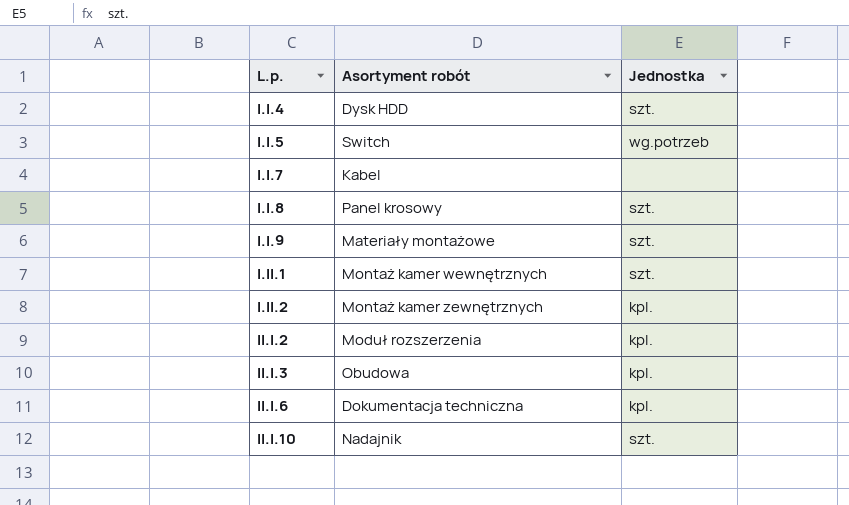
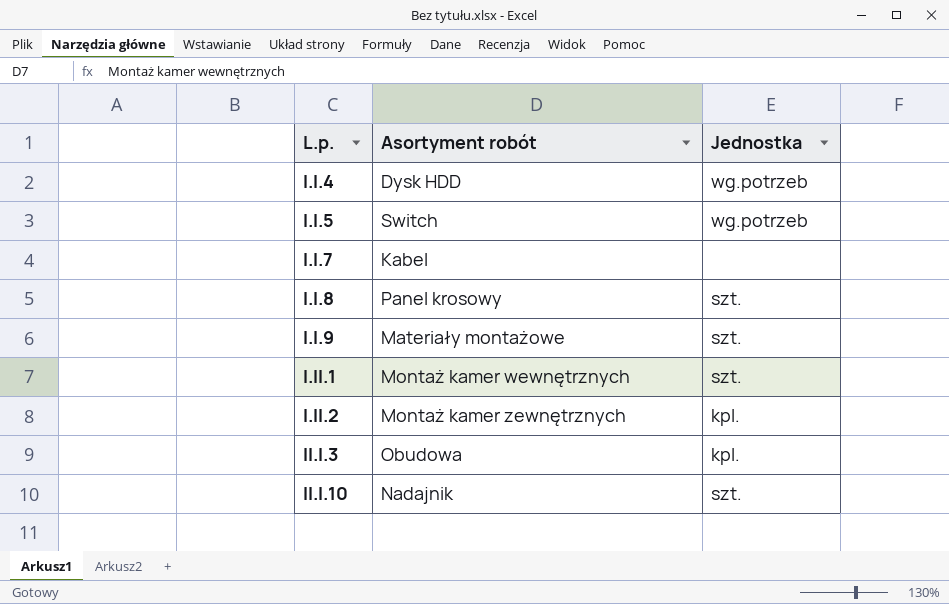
row II.I.2: Moduł rozszerzenia | kpl. -> none
row II.I.6: Dokumentacja techniczna | kpl. -> none
I.I.4 | Jednostka: szt. -> wg.potrzeb

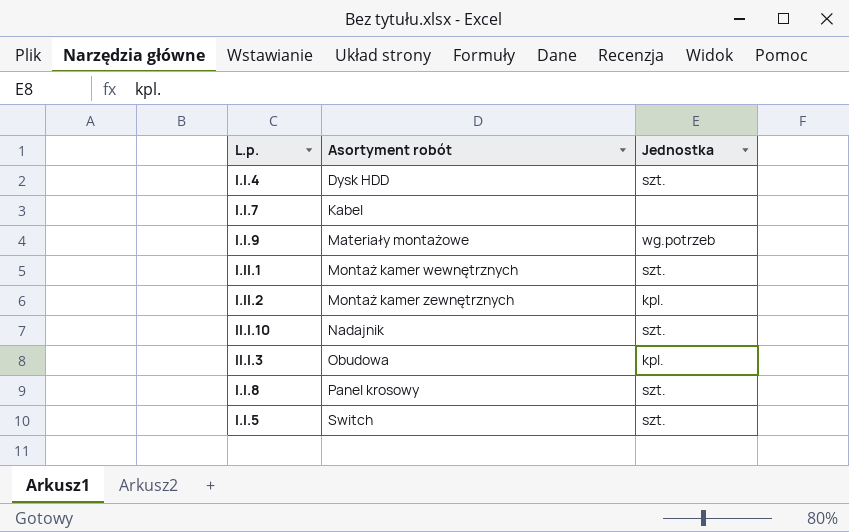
row order: L.p. ascending -> Asortyment robót ascending
I.I.4 | Jednostka: wg.potrzeb -> szt.
I.I.9 | Jednostka: szt. -> wg.potrzeb
I.I.5 | Jednostka: wg.potrzeb -> szt.

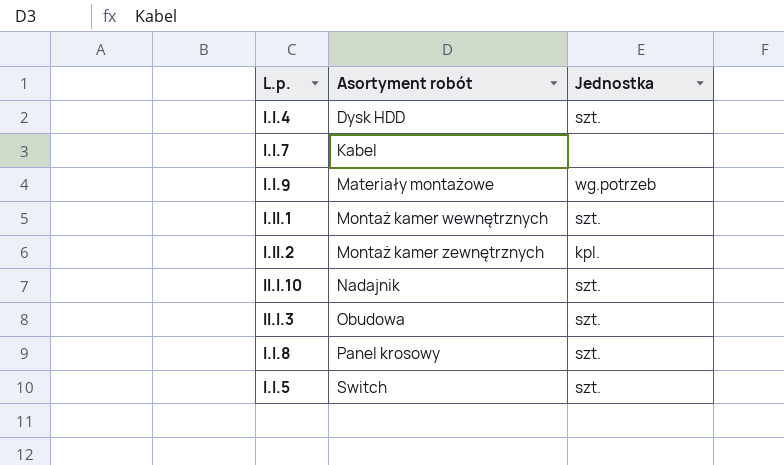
II.I.3 | Jednostka: kpl. -> szt.

